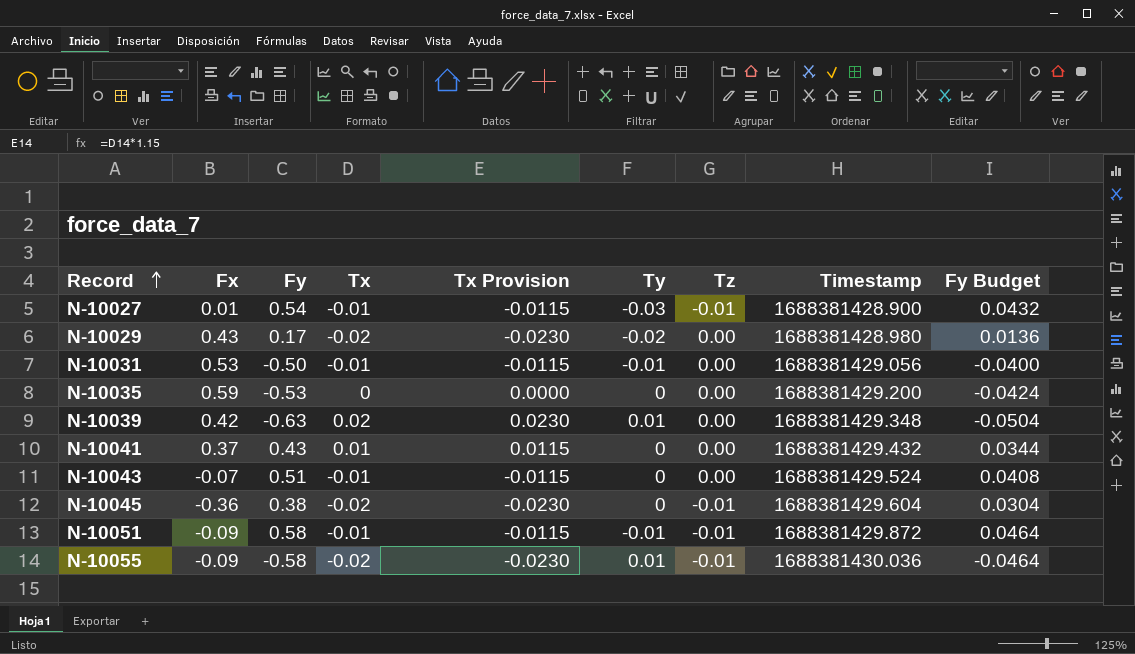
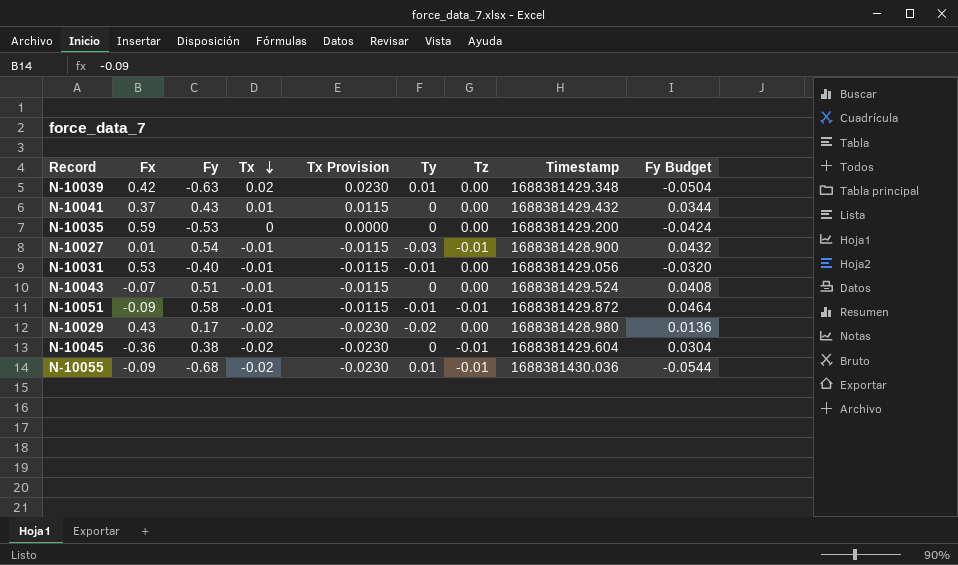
row order: Record ascending -> Tx descending
N-10031 | Fy: -0.50 -> -0.40
N-10031 | Fy Budget: -0.0400 -> -0.0320
N-10055 | Fy: -0.58 -> -0.68
N-10055 | Fy Budget: -0.0464 -> -0.0544

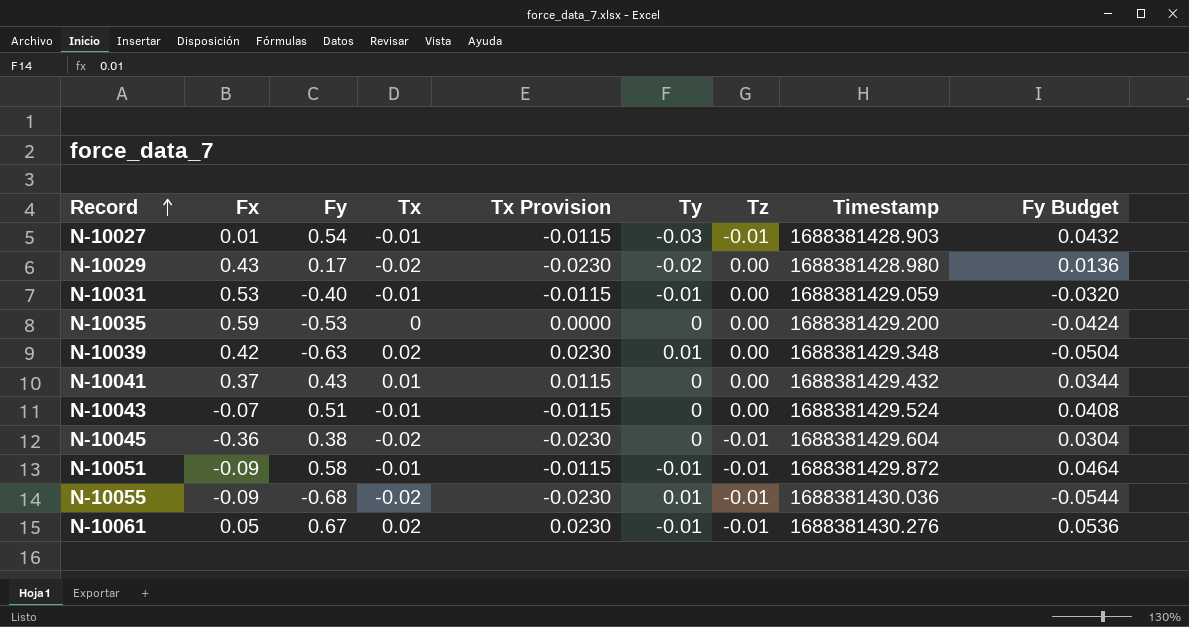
row order: Tx descending -> Record ascending
N-10027 | Timestamp: 1688381428.900 -> 1688381428.903
N-10031 | Timestamp: 1688381429.056 -> 1688381429.059
row N-10061: none -> 0.05 | 0.67 | 0.02 | 0.0230 | -0.01 | -0.01 | 1688381430.276 | 0.0536

